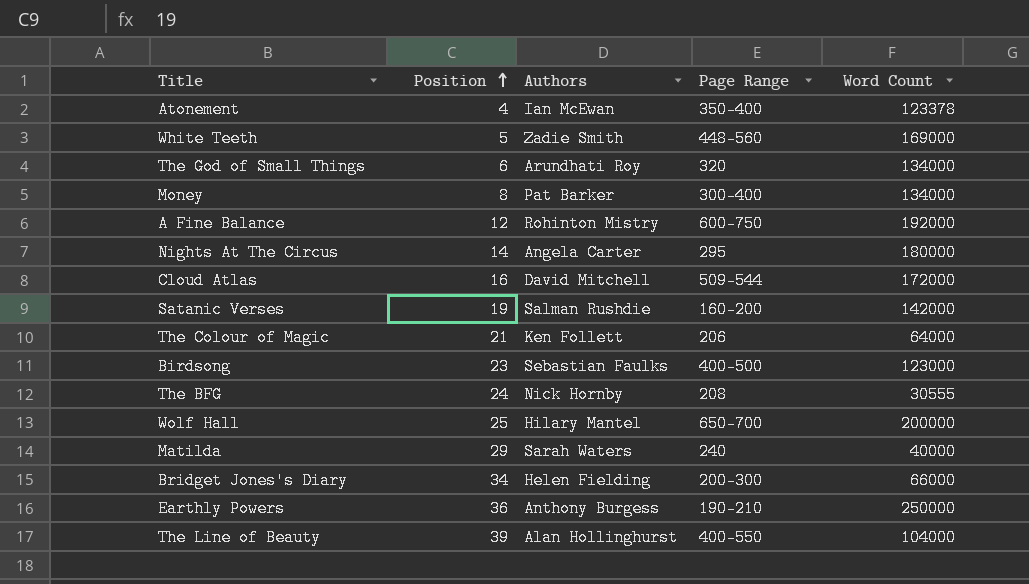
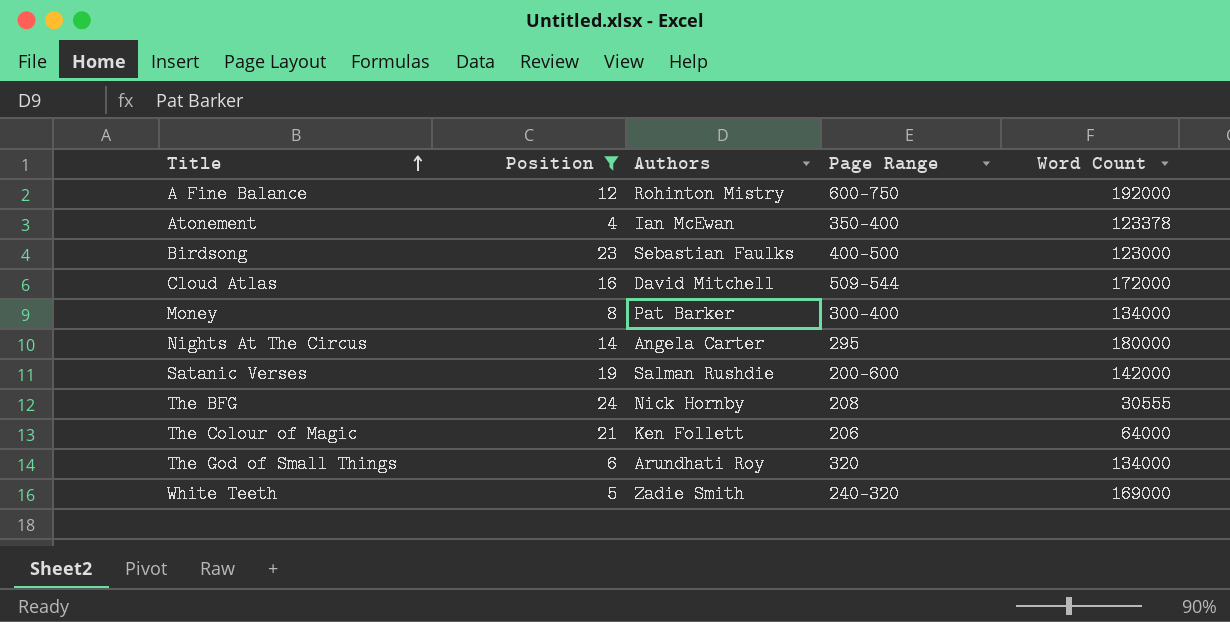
filter: none -> Position <= 24
row order: Position ascending -> Title ascending
Satanic Verses | Page Range: 160-200 -> 200-600
White Teeth | Page Range: 448-560 -> 240-320

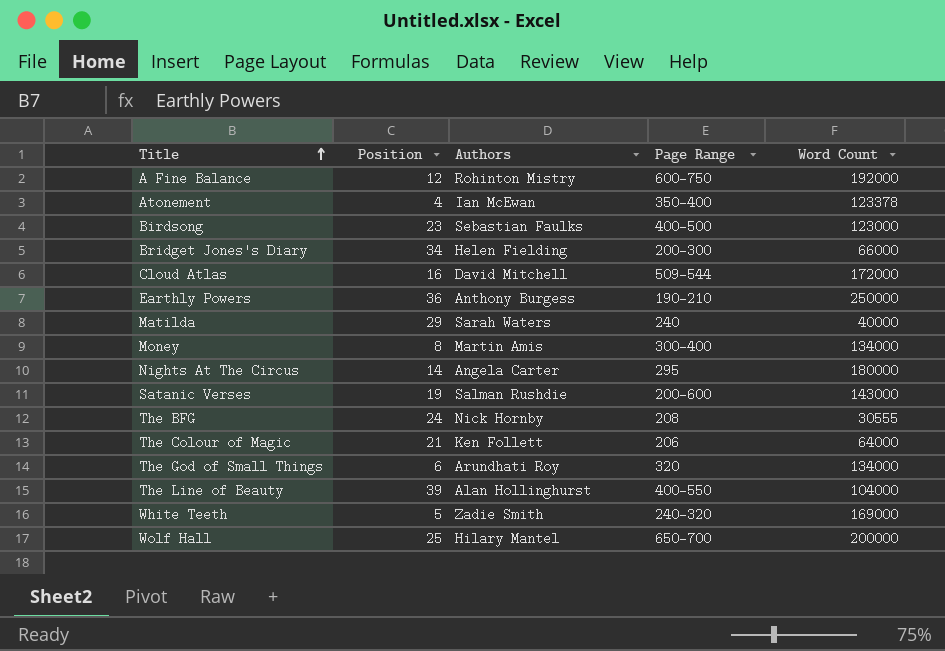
filter: Position <= 24 -> none
Money | Authors: Pat Barker -> Martin Amis
Satanic Verses | Word Count: 142000 -> 143000

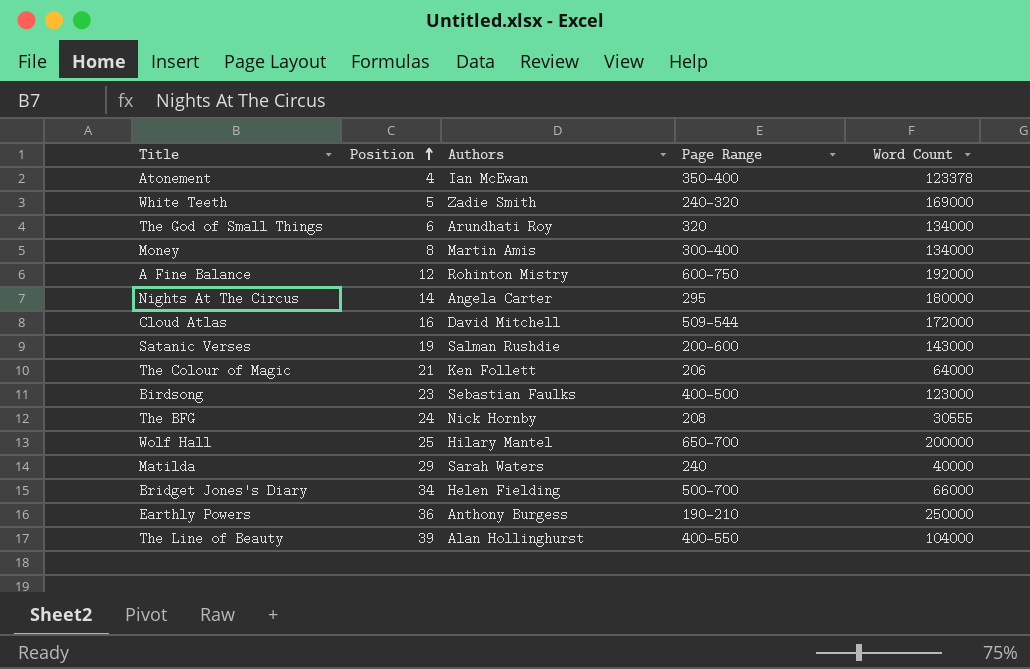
row order: Title ascending -> Position ascending
Bridget Jones's Diary | Page Range: 200-300 -> 500-700

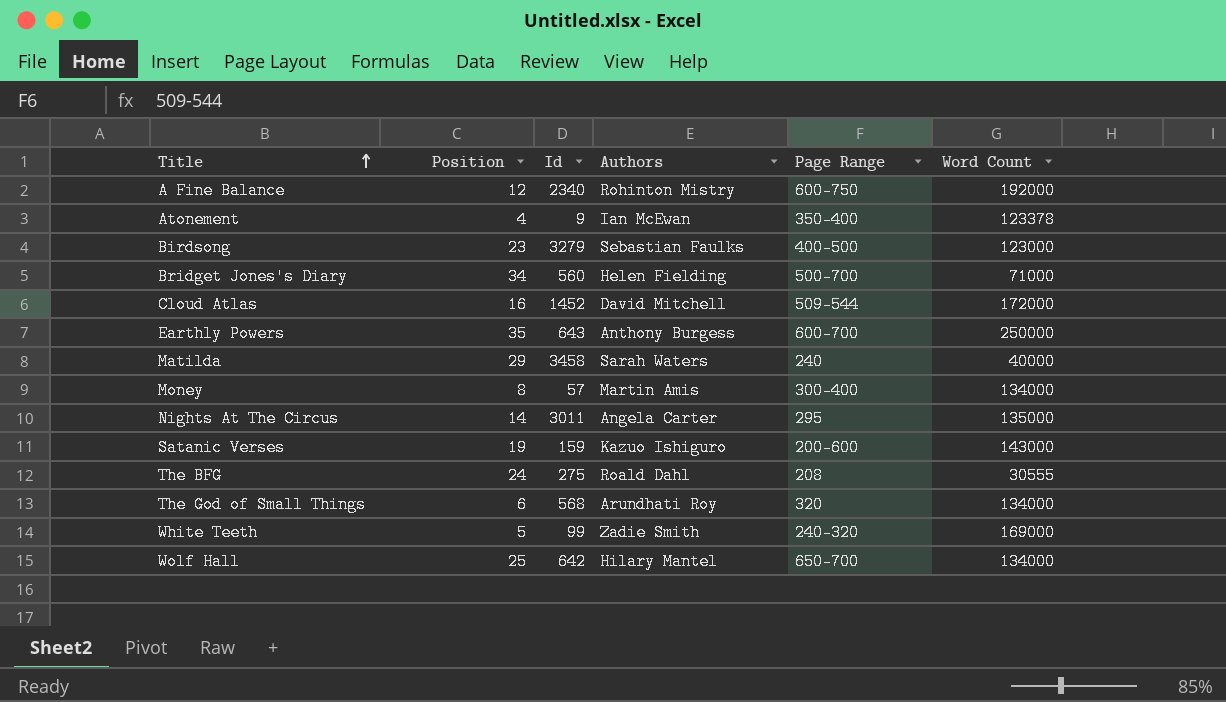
row order: Position ascending -> Title ascending
column Id | position: none -> 3
row The Colour of Magic: 21 | Ken Follett | 206 | 64000 -> none
row The Line of Beauty: 39 | Alan Hollinghurst | 400-550 | 104000 -> none
Bridget Jones's Diary | Word Count: 66000 -> 71000
Earthly Powers | Position: 36 -> 35
Earthly Powers | Page Range: 190-210 -> 600-700
Nights At The Circus | Word Count: 180000 -> 135000
Satanic Verses | Authors: Salman Rushdie -> Kazuo Ishiguro
The BFG | Authors: Nick Hornby -> Roald Dahl
Wolf Hall | Word Count: 200000 -> 134000

